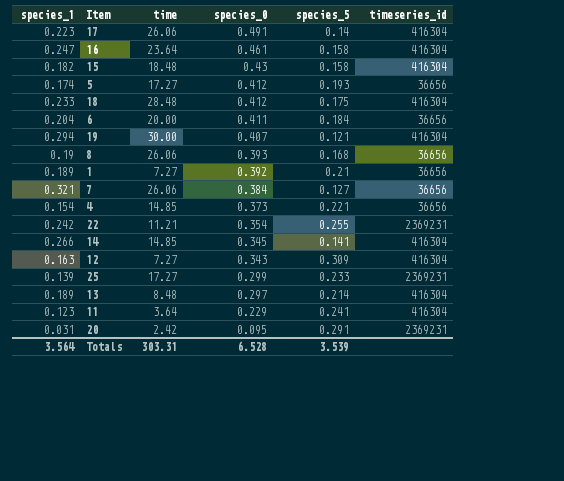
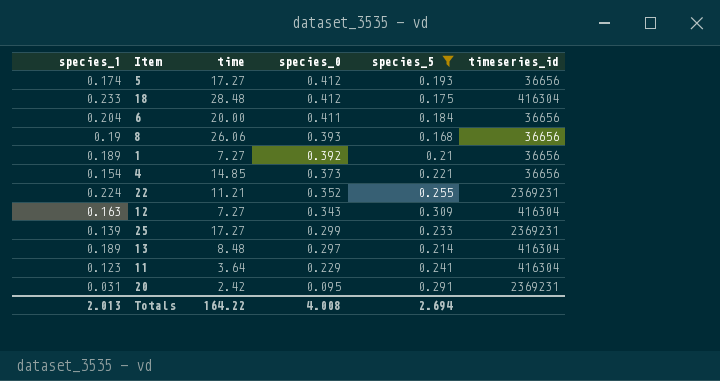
filter: none -> species_5 >= 0.168
22 | species_1: 0.242 -> 0.224
22 | species_0: 0.354 -> 0.352
Totals | species_1: 3.564 -> 2.013
Totals | time: 303.31 -> 164.22
Totals | species_0: 6.528 -> 4.008
Totals | species_5: 3.539 -> 2.694

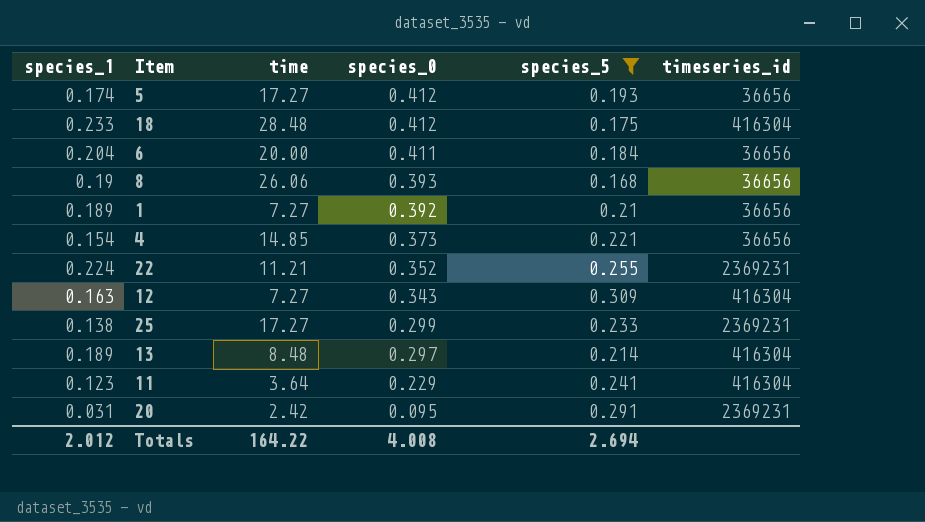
25 | species_1: 0.139 -> 0.138
Totals | species_1: 2.013 -> 2.012

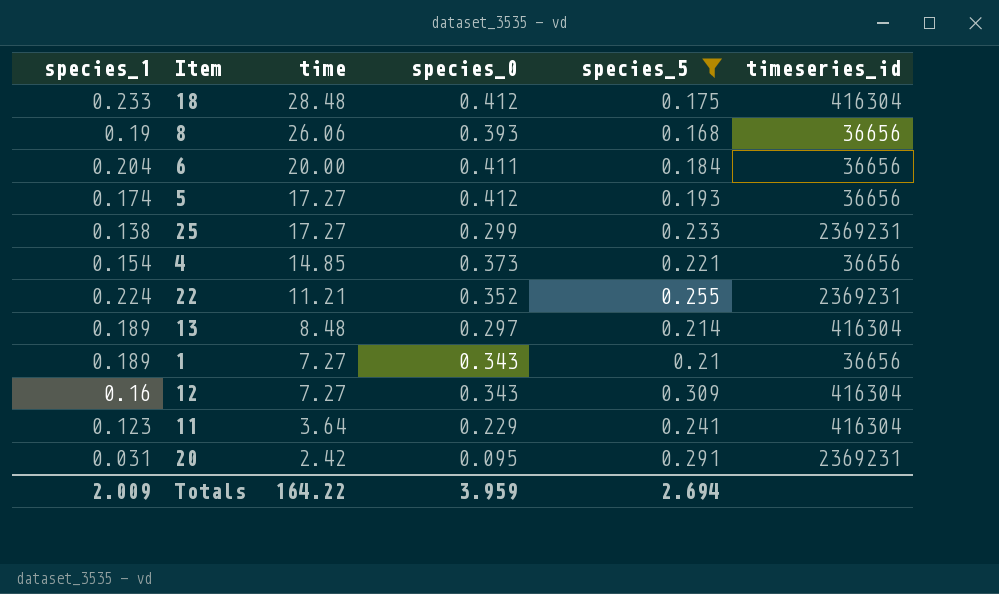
row order: species_0 descending -> time descending
1 | species_0: 0.392 -> 0.343
12 | species_1: 0.163 -> 0.16
Totals | species_1: 2.012 -> 2.009
Totals | species_0: 4.008 -> 3.959

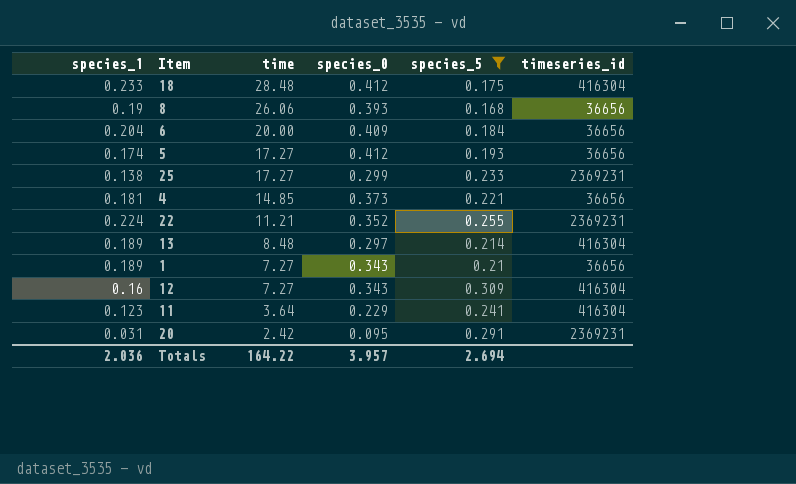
6 | species_0: 0.411 -> 0.409
4 | species_1: 0.154 -> 0.181
Totals | species_1: 2.009 -> 2.036
Totals | species_0: 3.959 -> 3.957

